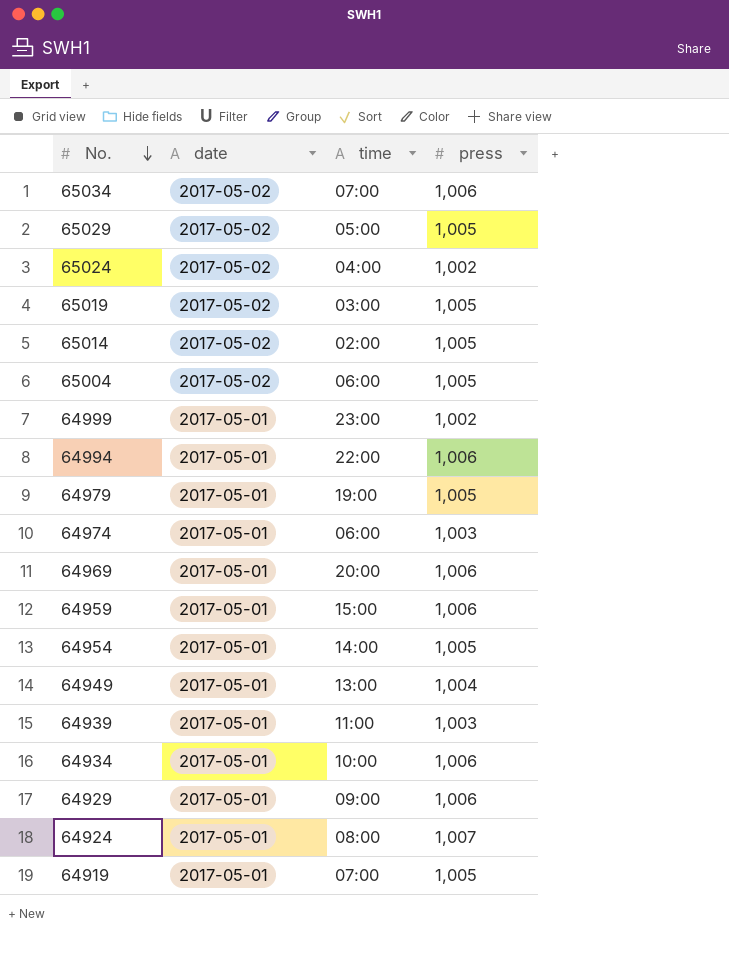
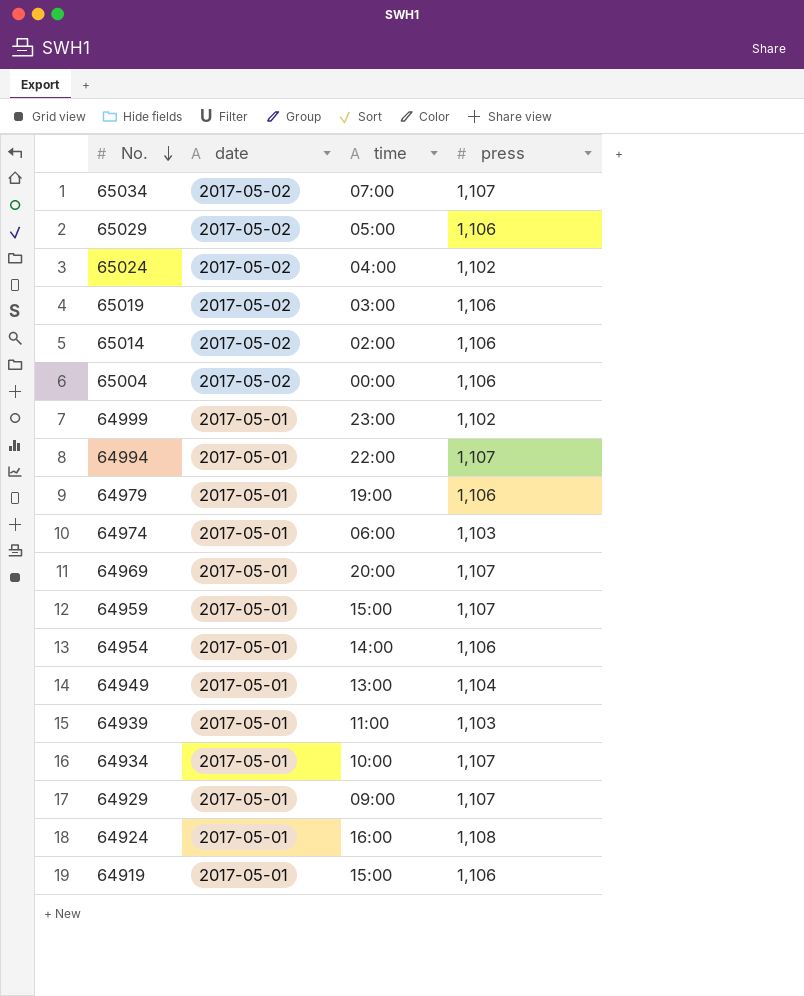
65034 | press: 1,006 -> 1,107
65029 | press: 1,005 -> 1,106
65024 | press: 1,002 -> 1,102
65019 | press: 1,005 -> 1,106
65014 | press: 1,005 -> 1,106
65004 | time: 06:00 -> 00:00
65004 | press: 1,005 -> 1,106
64999 | press: 1,002 -> 1,102
64994 | press: 1,006 -> 1,107
64979 | press: 1,005 -> 1,106
64974 | press: 1,003 -> 1,103
64969 | press: 1,006 -> 1,107
64959 | press: 1,006 -> 1,107
64954 | press: 1,005 -> 1,106
64949 | press: 1,004 -> 1,104
64939 | press: 1,003 -> 1,103
64934 | press: 1,006 -> 1,107
64929 | press: 1,006 -> 1,107
64924 | time: 08:00 -> 16:00
64924 | press: 1,007 -> 1,108
64919 | time: 07:00 -> 15:00
64919 | press: 1,005 -> 1,106

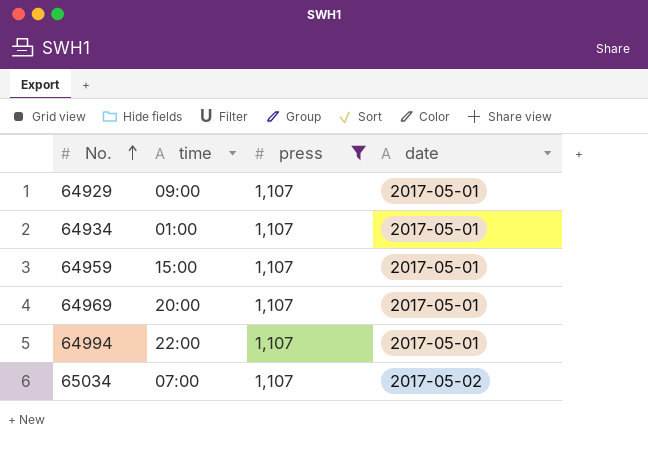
filter: none -> press = 1,107
row order: No. descending -> No. ascending
column date | position: 2 -> 4
64934 | time: 10:00 -> 01:00

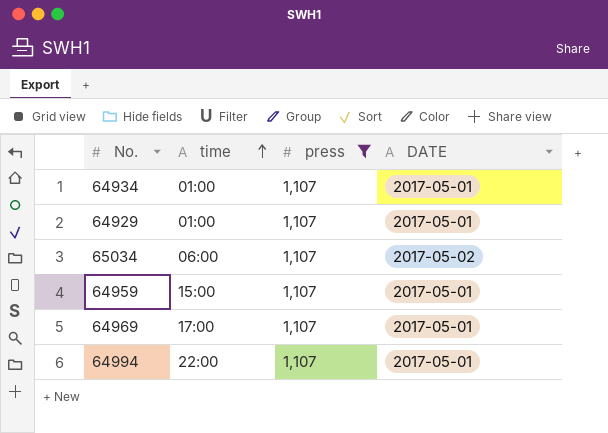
row order: No. ascending -> time ascending
column name: date -> DATE
64929 | time: 09:00 -> 01:00
65034 | time: 07:00 -> 06:00
64969 | time: 20:00 -> 17:00

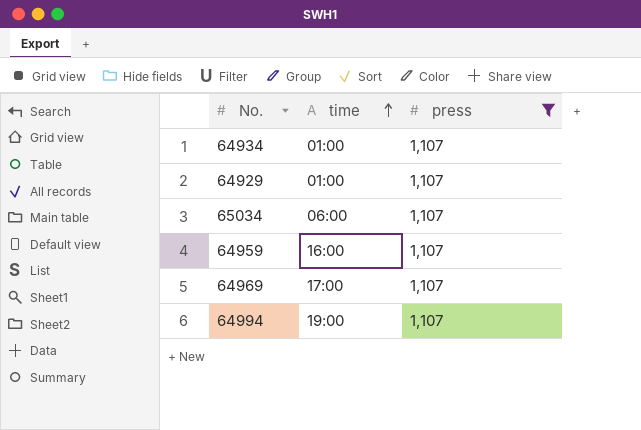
column DATE | position: 4 -> none
64959 | time: 15:00 -> 16:00
64994 | time: 22:00 -> 19:00

